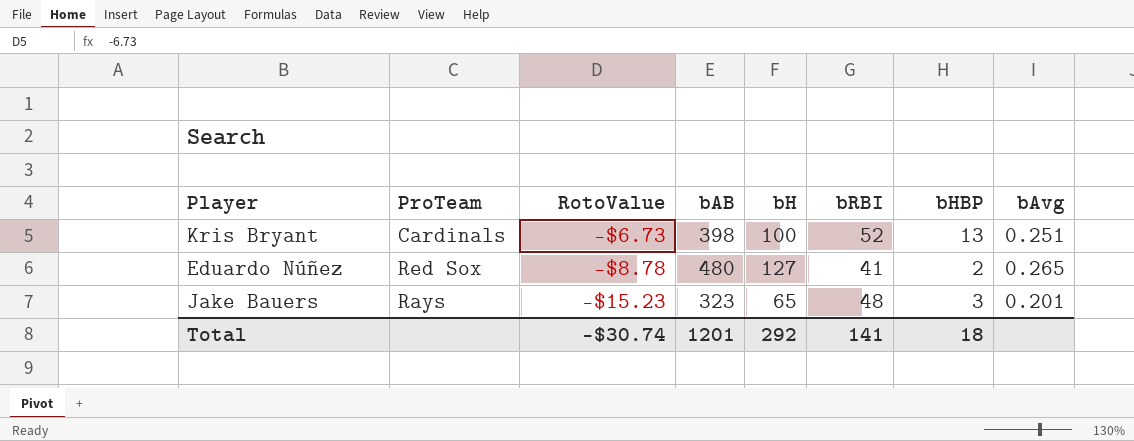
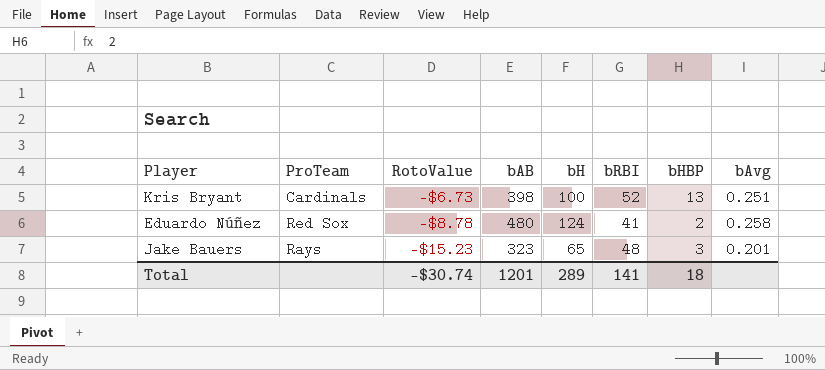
Eduardo Núñez | bH: 127 -> 124
Eduardo Núñez | bAvg: 0.265 -> 0.258
Total | bH: 292 -> 289

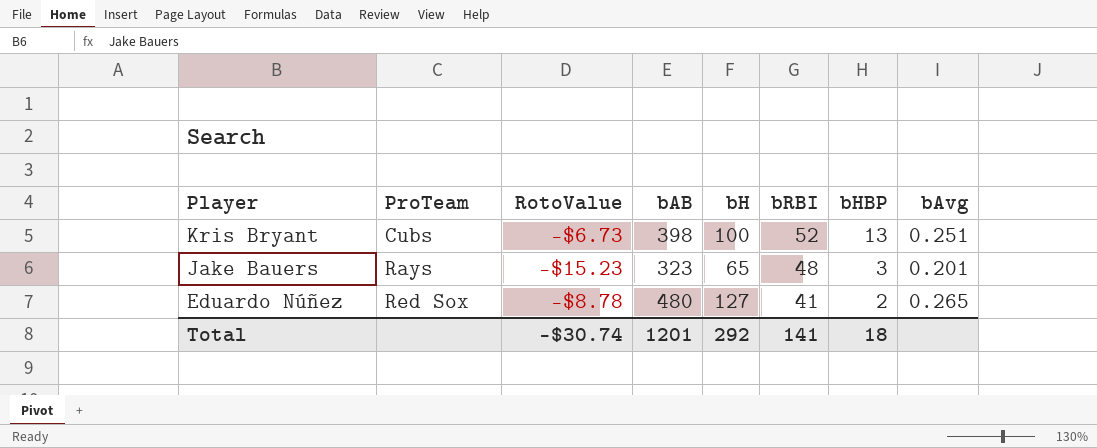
row order: RotoValue descending -> Player descending
Kris Bryant | ProTeam: Cardinals -> Cubs
Eduardo Núñez | bH: 124 -> 127
Eduardo Núñez | bAvg: 0.258 -> 0.265
Total | bH: 289 -> 292

